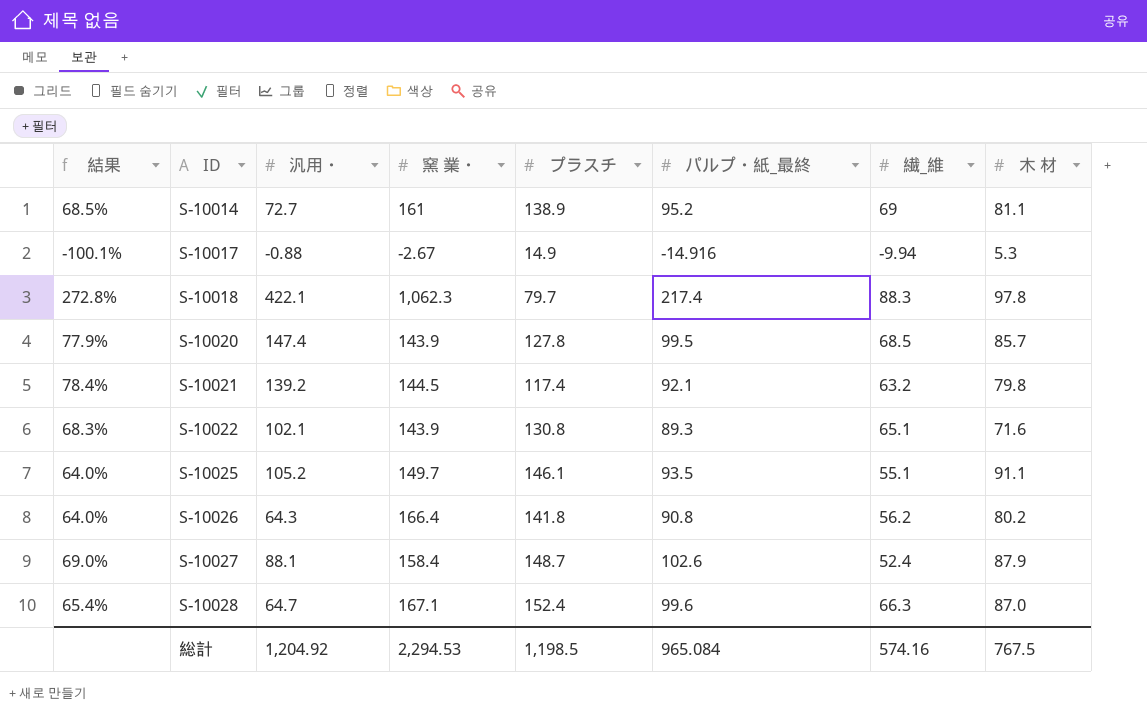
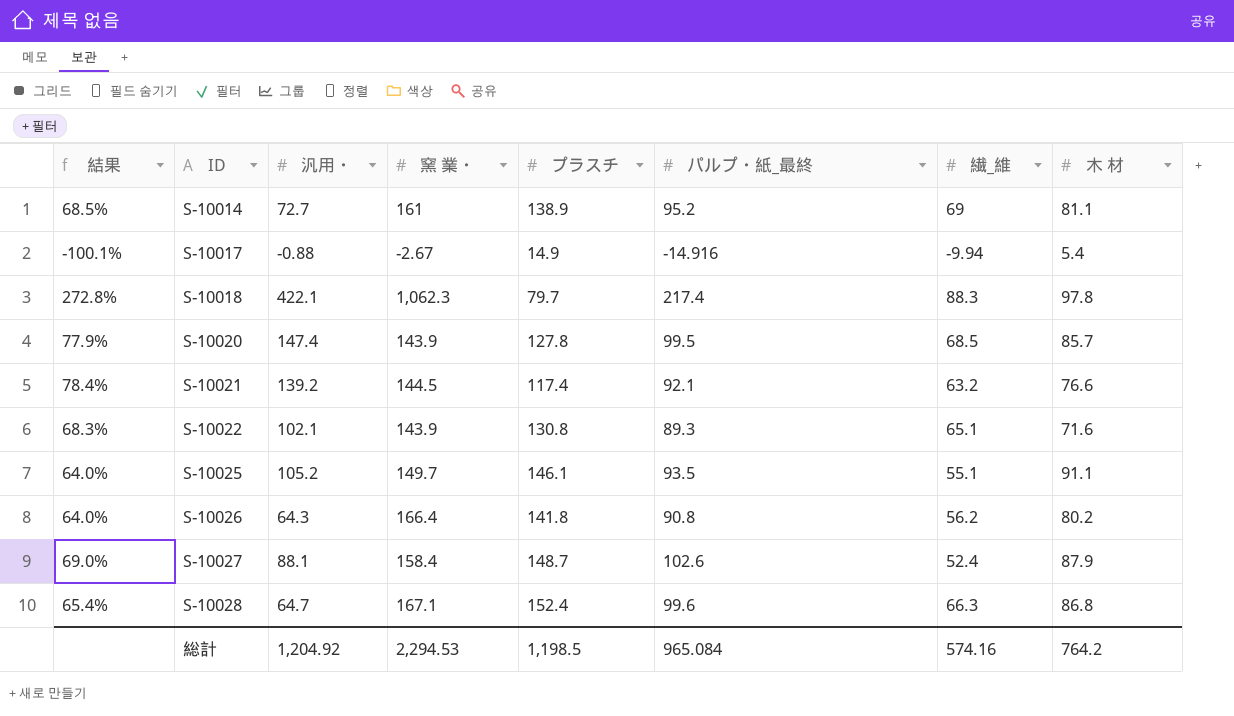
S-10017 | 木 材: 5.3 -> 5.4
S-10021 | 木 材: 79.8 -> 76.6
S-10028 | 木 材: 87.0 -> 86.8
総計 | 木 材: 767.5 -> 764.2

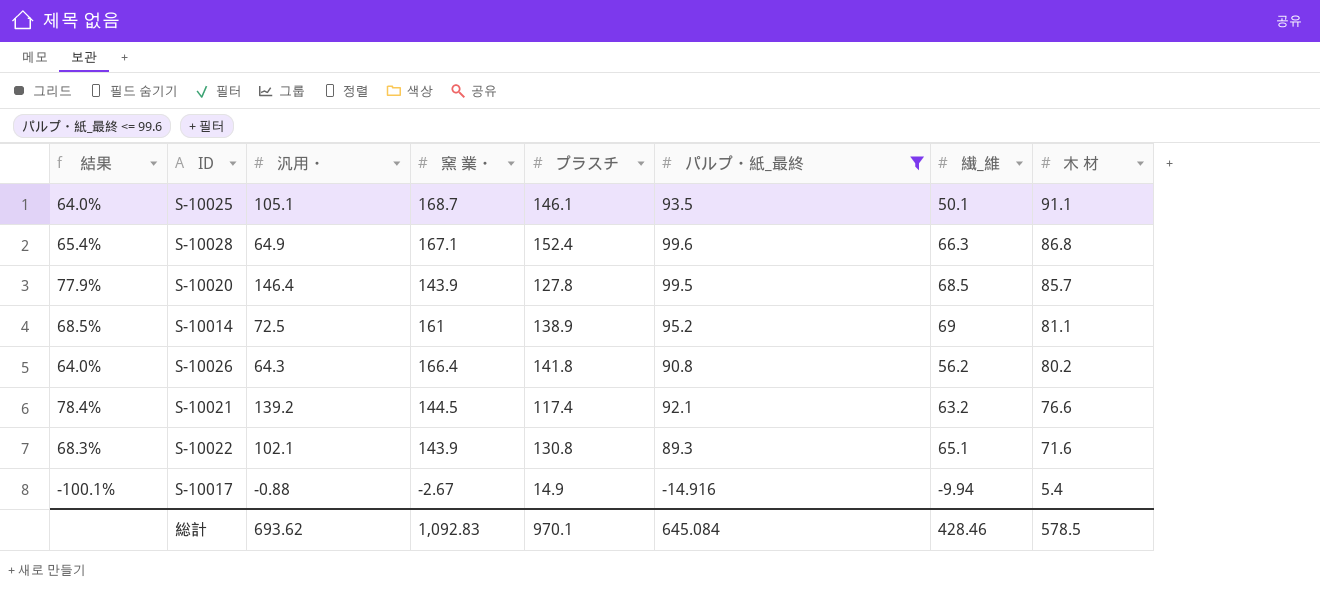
filter: none -> パルプ・紙_最終 <= 99.6
row order: ID ascending -> 木 材 descending
S-10025 | 汎用・: 105.2 -> 105.1
S-10025 | 窯 業・: 149.7 -> 168.7
S-10025 | 繊_維: 55.1 -> 50.1
S-10028 | 汎用・: 64.7 -> 64.9
S-10020 | 汎用・: 147.4 -> 146.4
S-10014 | 汎用・: 72.7 -> 72.5
総計 | 汎用・: 1,204.92 -> 693.62
総計 | 窯 業・: 2,294.53 -> 1,092.83
総計 | プラスチ: 1,198.5 -> 970.1
総計 | パルプ・紙_最終: 965.084 -> 645.084
総計 | 繊_維: 574.16 -> 428.46
総計 | 木 材: 764.2 -> 578.5

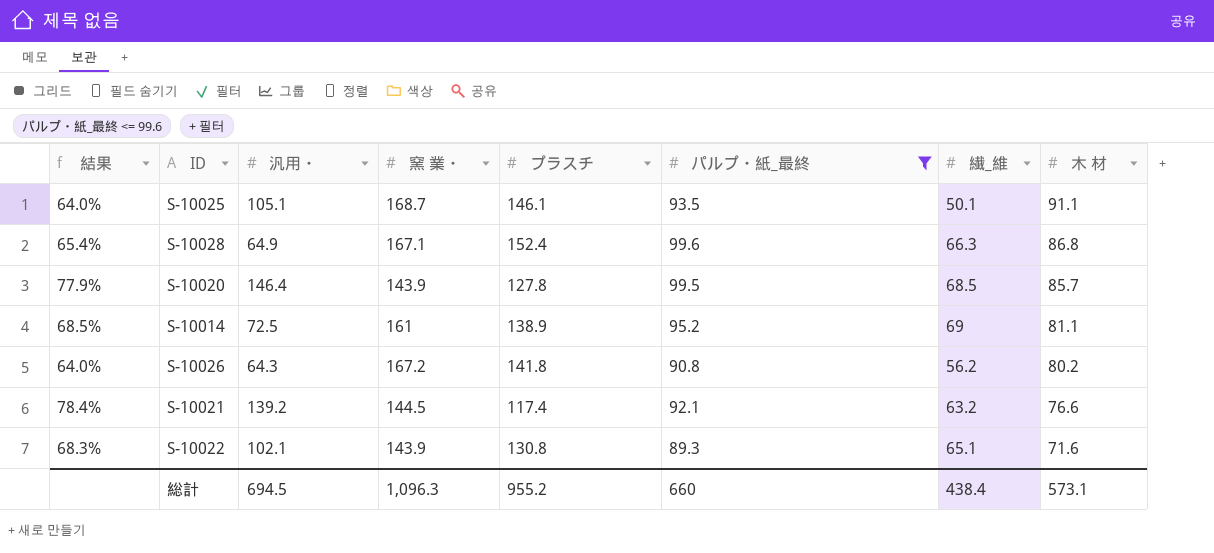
row S-10017: -100.1% | -0.88 | -2.67 | 14.9 | -14.916 | -9.94 | 5.4 -> none
S-10026 | 窯 業・: 166.4 -> 167.2
総計 | 汎用・: 693.62 -> 694.5
総計 | 窯 業・: 1,092.83 -> 1,096.3
総計 | プラスチ: 970.1 -> 955.2
総計 | パルプ・紙_最終: 645.084 -> 660
総計 | 繊_維: 428.46 -> 438.4
総計 | 木 材: 578.5 -> 573.1

